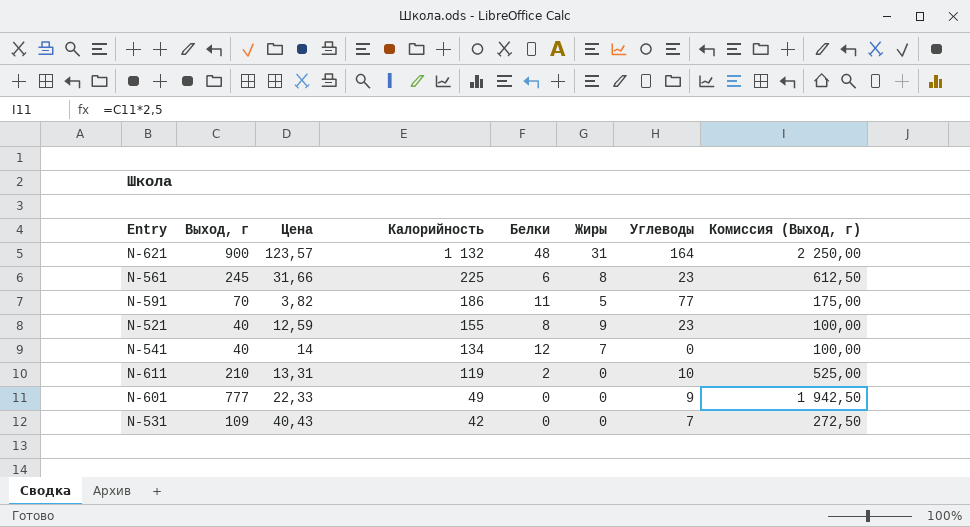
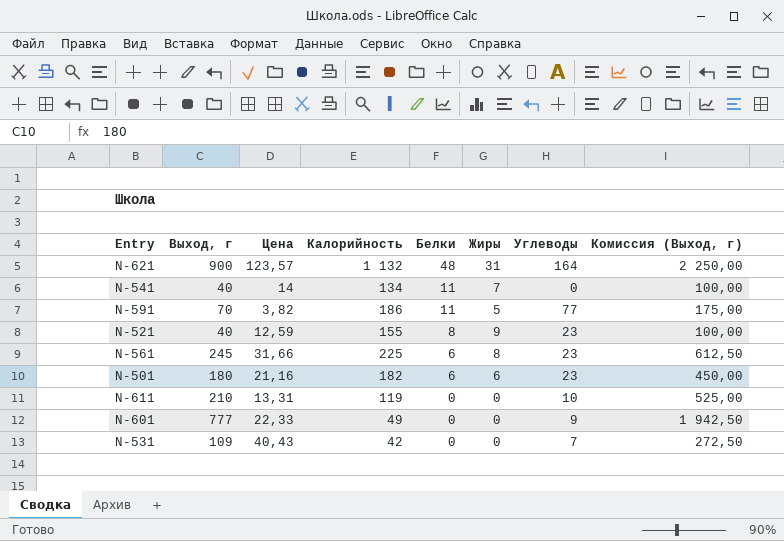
row order: Калорийность descending -> Белки descending
N-541 | Белки: 12 -> 11
row N-501: none -> 180 | 21,16 | 182 | 6 | 6 | 23 | 450,00
N-611 | Белки: 2 -> 0

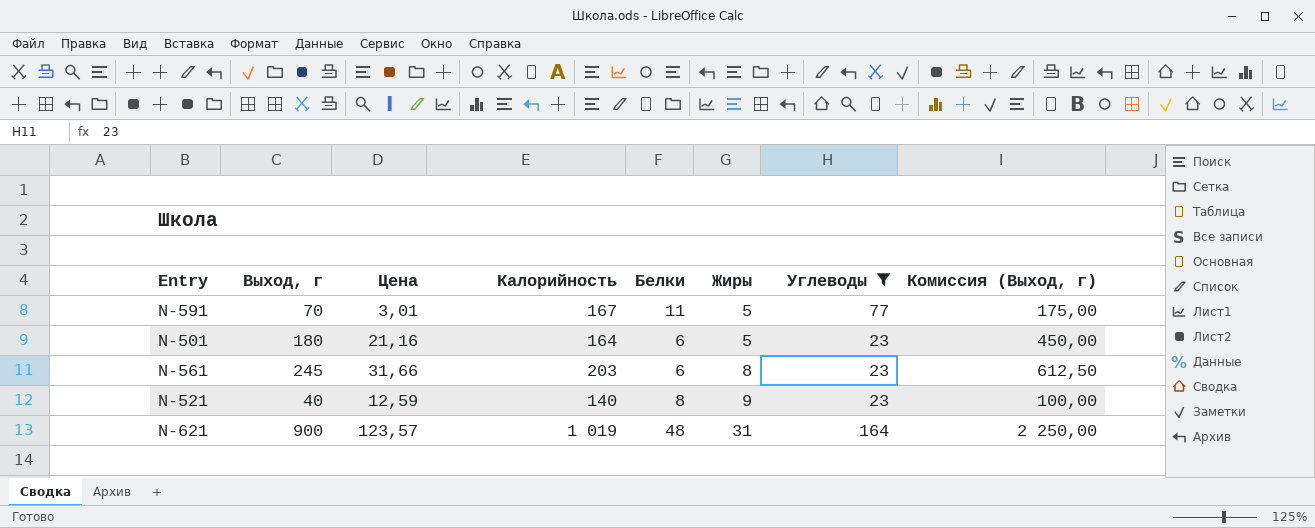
filter: none -> Углеводы >= 23
row order: Белки descending -> Жиры ascending
N-591 | Цена: 3,82 -> 3,01
N-591 | Калорийность: 186 -> 167
N-501 | Калорийность: 182 -> 164
N-501 | Жиры: 6 -> 5
N-561 | Калорийность: 225 -> 203
N-521 | Калорийность: 155 -> 140
N-621 | Калорийность: 1 132 -> 1 019

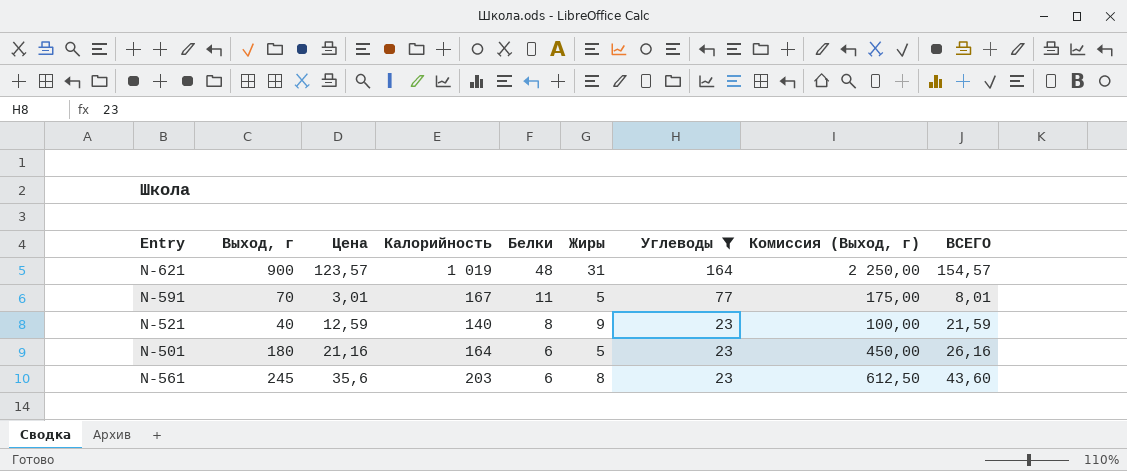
row order: Жиры ascending -> Белки descending
column ВСЕГО | formula: none -> [Цена] + [Жиры]
N-561 | Цена: 31,66 -> 35,6

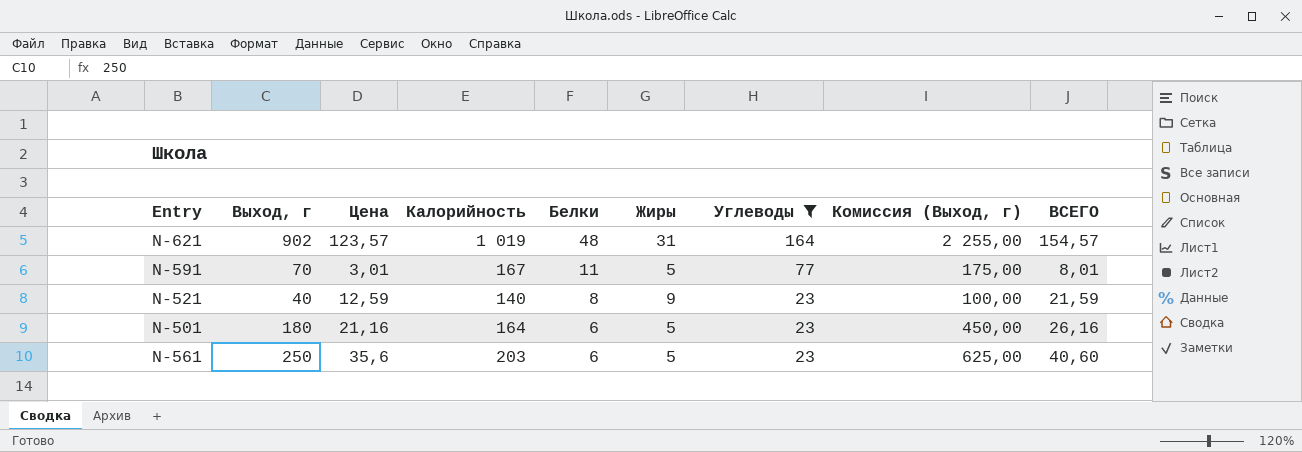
N-621 | Выход, г: 900 -> 902
N-621 | Комиссия (Выход, г): 2 250,00 -> 2 255,00
N-561 | Выход, г: 245 -> 250
N-561 | Жиры: 8 -> 5
N-561 | Комиссия (Выход, г): 612,50 -> 625,00
N-561 | ВСЕГО: 43,60 -> 40,60

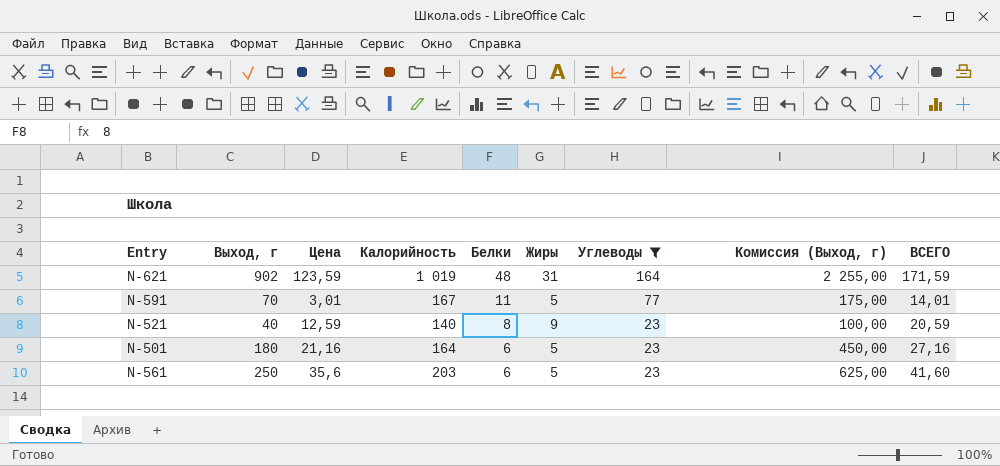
column ВСЕГО | formula: [Цена] + [Жиры] -> [Цена] + [Белки]
N-621 | Цена: 123,57 -> 123,59

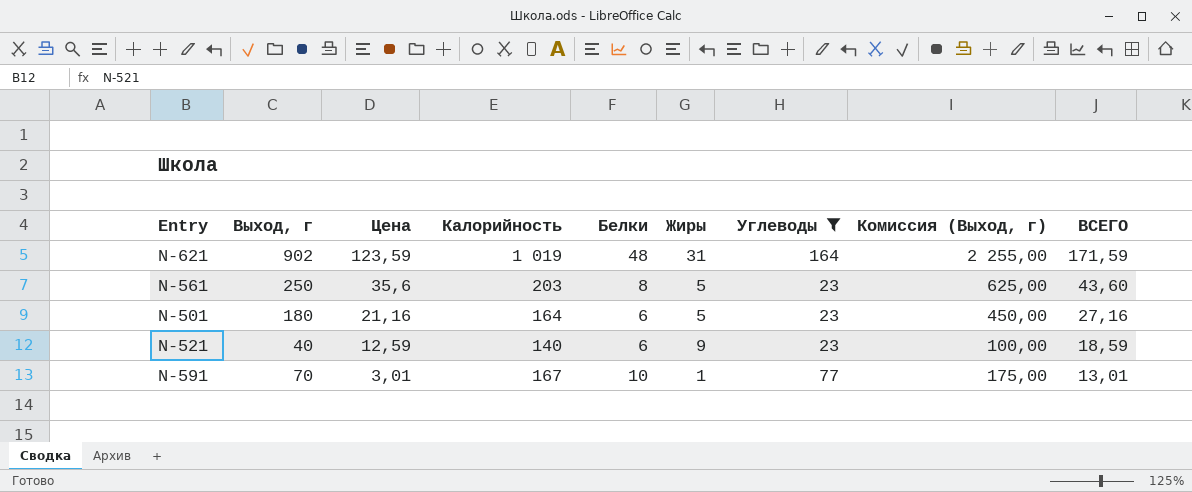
row order: Белки descending -> Цена descending
N-561 | Белки: 6 -> 8
N-561 | ВСЕГО: 41,60 -> 43,60
N-521 | Белки: 8 -> 6
N-521 | ВСЕГО: 20,59 -> 18,59
N-591 | Белки: 11 -> 10
N-591 | Жиры: 5 -> 1
N-591 | ВСЕГО: 14,01 -> 13,01

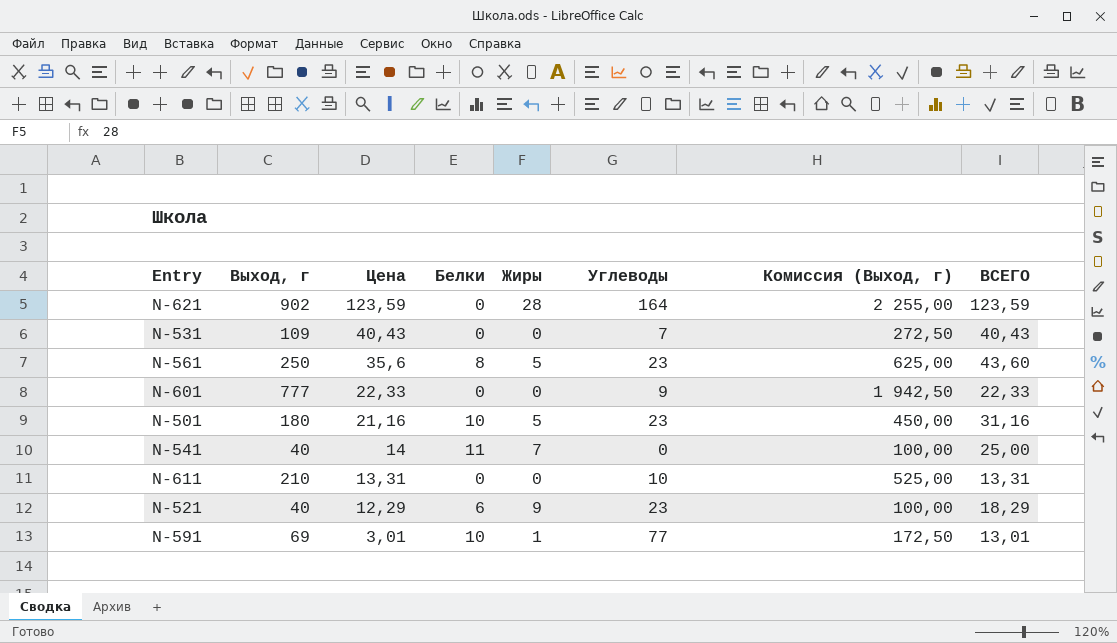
filter: Углеводы >= 23 -> none
column Калорийность | position: 4 -> none
N-621 | Белки: 48 -> 0
N-621 | Жиры: 31 -> 28
N-621 | ВСЕГО: 171,59 -> 123,59
N-501 | Белки: 6 -> 10
N-501 | ВСЕГО: 27,16 -> 31,16
N-521 | Цена: 12,59 -> 12,29
N-521 | ВСЕГО: 18,59 -> 18,29
N-591 | Выход, г: 70 -> 69
N-591 | Комиссия (Выход, г): 175,00 -> 172,50

